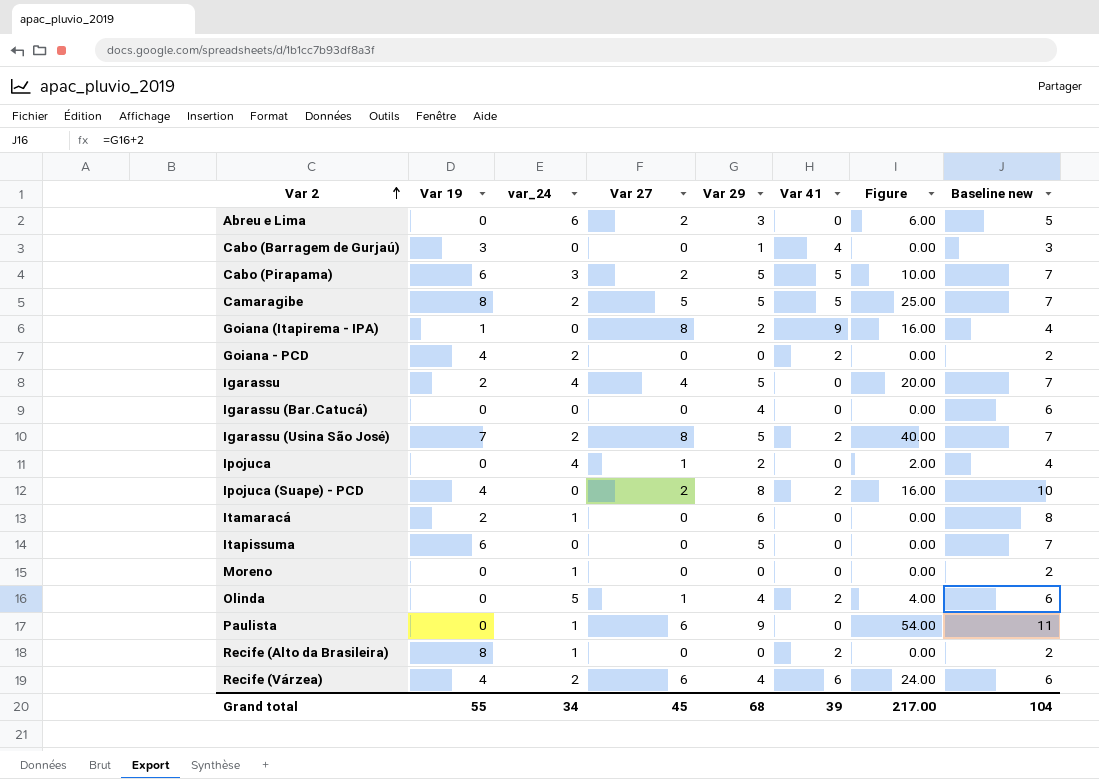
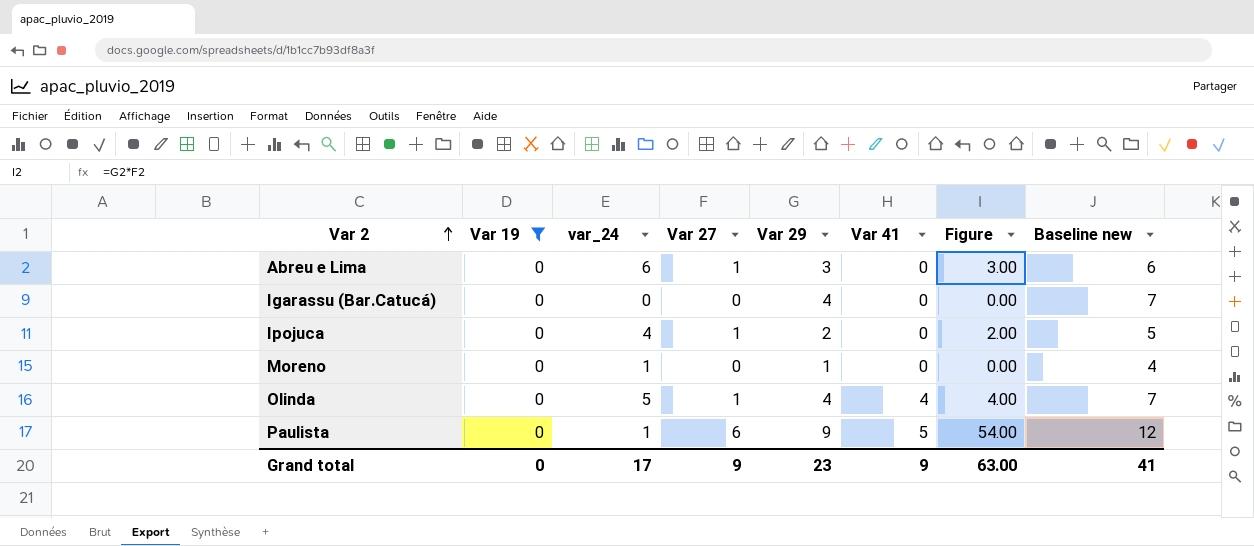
filter: none -> Var 19 = 0
column Baseline new | formula: [Var 29] + 2 -> [Var 29] + 3
Abreu e Lima | Var 27: 2 -> 1
Abreu e Lima | Figure: 6.00 -> 3.00
Moreno | Var 29: 0 -> 1
Olinda | Var 41: 2 -> 4
Paulista | Var 41: 0 -> 5
Grand total | Var 19: 55 -> 0
Grand total | var_24: 34 -> 17
Grand total | Var 27: 45 -> 9
Grand total | Var 29: 68 -> 23
Grand total | Var 41: 39 -> 9
Grand total | Figure: 217.00 -> 63.00
Grand total | Baseline new: 104 -> 41

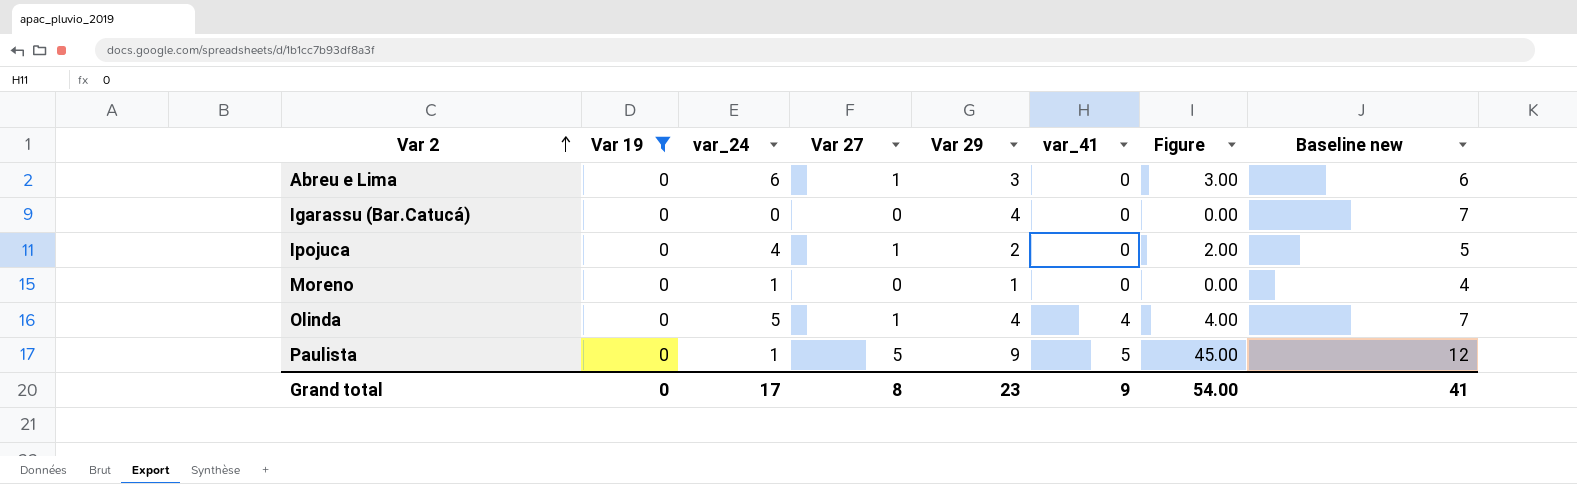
column name: Var 41 -> var_41
Paulista | Var 27: 6 -> 5
Paulista | Figure: 54.00 -> 45.00
Grand total | Var 27: 9 -> 8
Grand total | Figure: 63.00 -> 54.00

